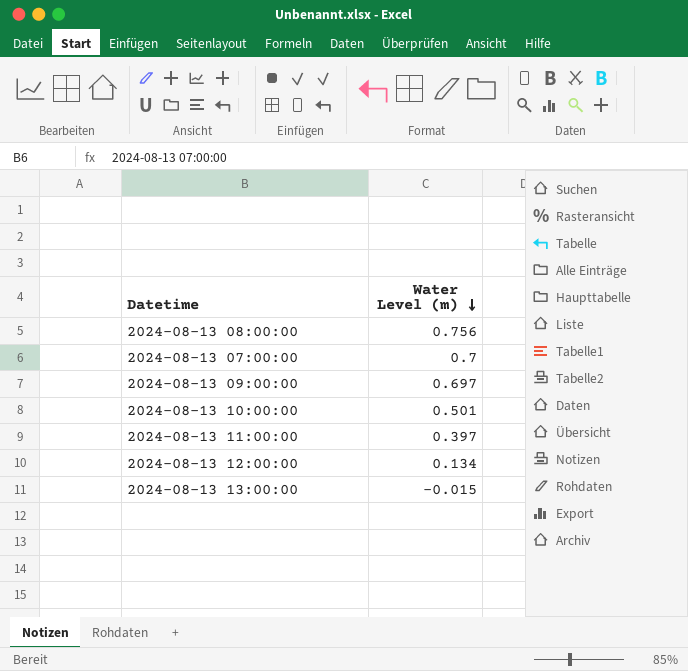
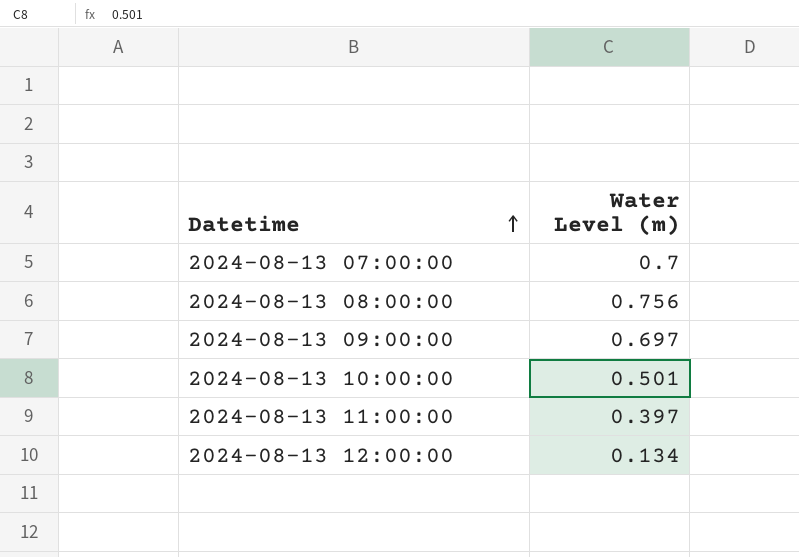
row order: Water Level (m) descending -> Datetime ascending
row 2024-08-13 13:00:00: -0.015 -> none

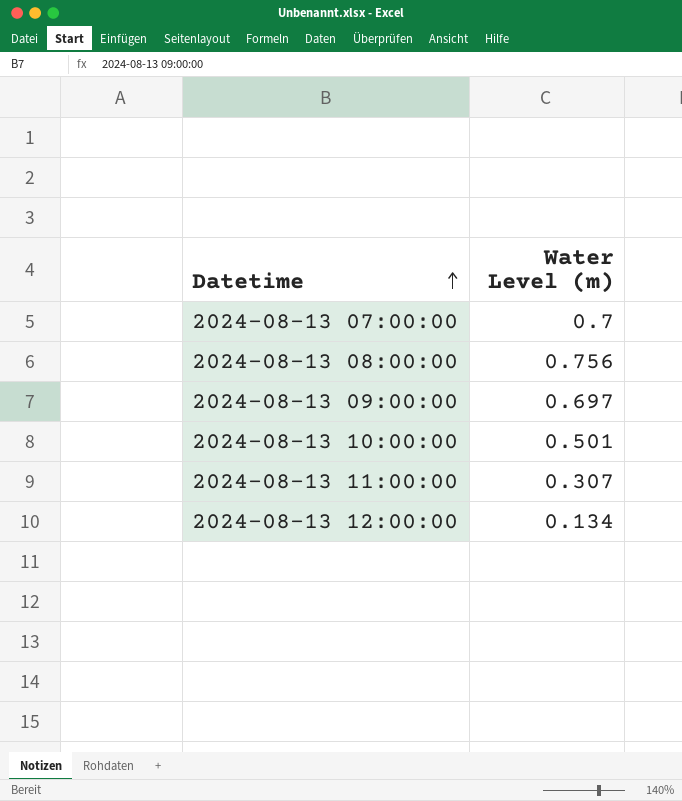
2024-08-13 11:00:00 | Water Level (m): 0.397 -> 0.307

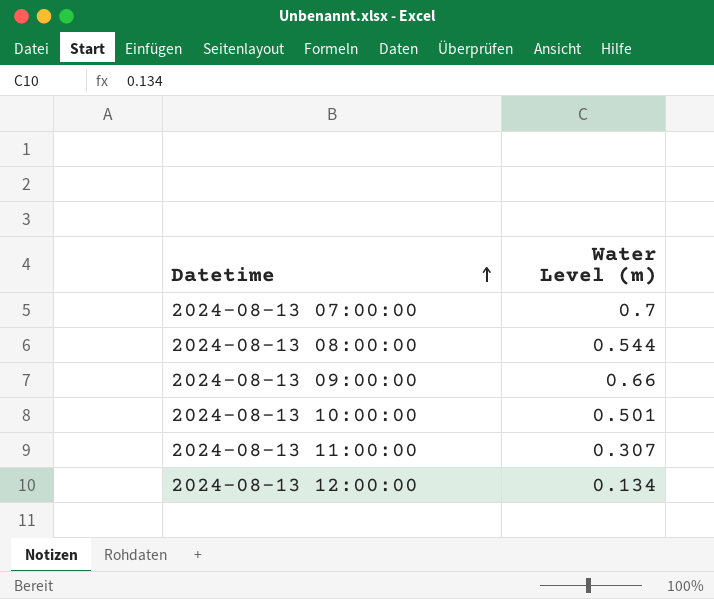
2024-08-13 08:00:00 | Water Level (m): 0.756 -> 0.544
2024-08-13 09:00:00 | Water Level (m): 0.697 -> 0.66

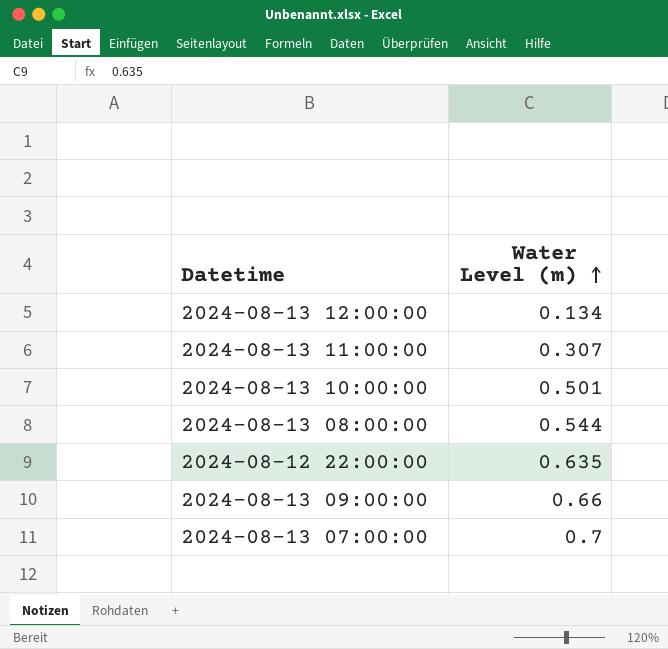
row order: Datetime ascending -> Water Level (m) ascending
row 2024-08-12 22:00:00: none -> 0.635

